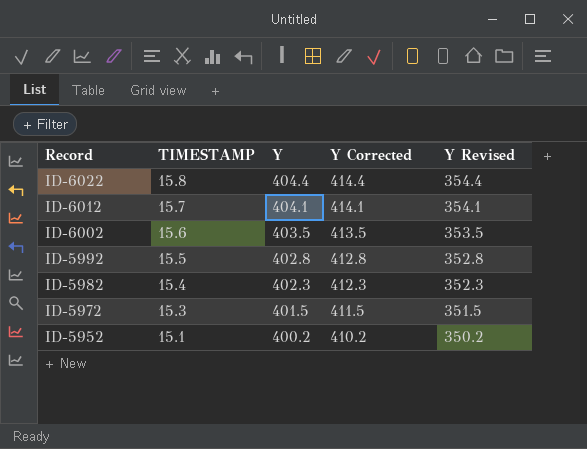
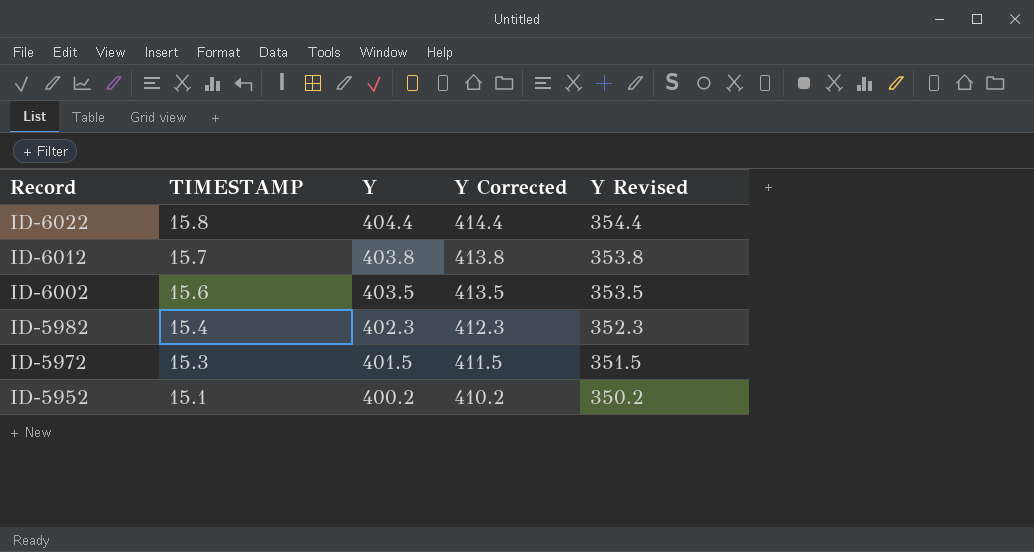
row ID-5992: 15.5 | 402.8 | 412.8 | 352.8 -> none
ID-6012 | Y: 404.1 -> 403.8
ID-6012 | Y Corrected: 414.1 -> 413.8
ID-6012 | Y Revised: 354.1 -> 353.8

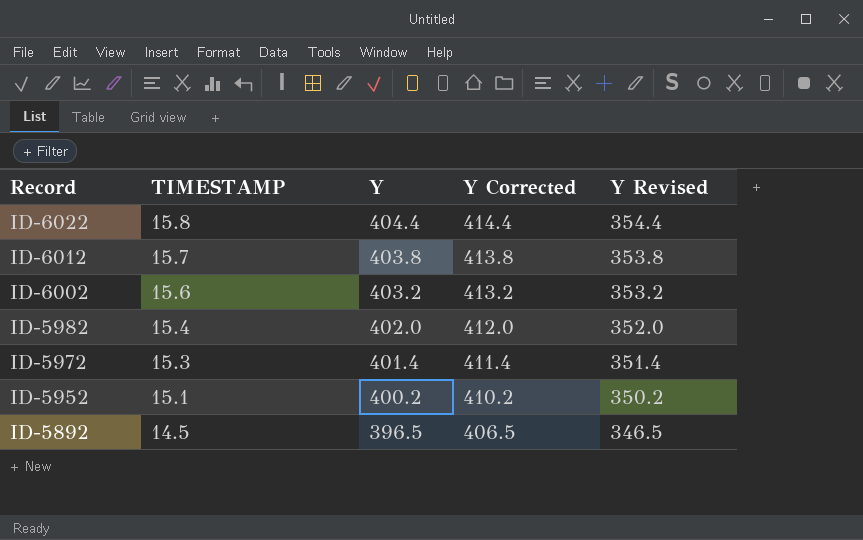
ID-6002 | Y: 403.5 -> 403.2
ID-6002 | Y Corrected: 413.5 -> 413.2
ID-6002 | Y Revised: 353.5 -> 353.2
ID-5982 | Y: 402.3 -> 402.0
ID-5982 | Y Corrected: 412.3 -> 412.0
ID-5982 | Y Revised: 352.3 -> 352.0
ID-5972 | Y: 401.5 -> 401.4
ID-5972 | Y Corrected: 411.5 -> 411.4
ID-5972 | Y Revised: 351.5 -> 351.4
row ID-5892: none -> 14.5 | 396.5 | 406.5 | 346.5

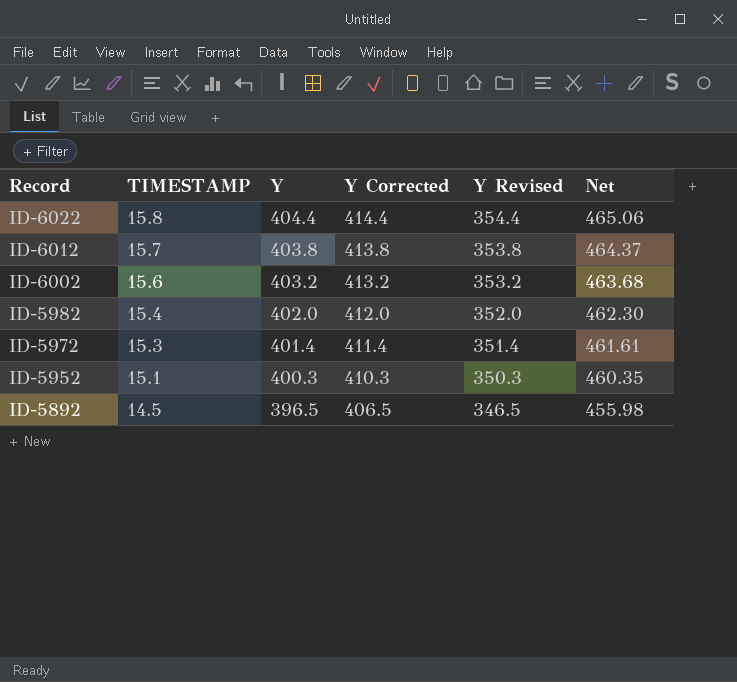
column Net | formula: none -> [Y] * 1.15
ID-5952 | Y: 400.2 -> 400.3
ID-5952 | Y Corrected: 410.2 -> 410.3
ID-5952 | Y Revised: 350.2 -> 350.3

